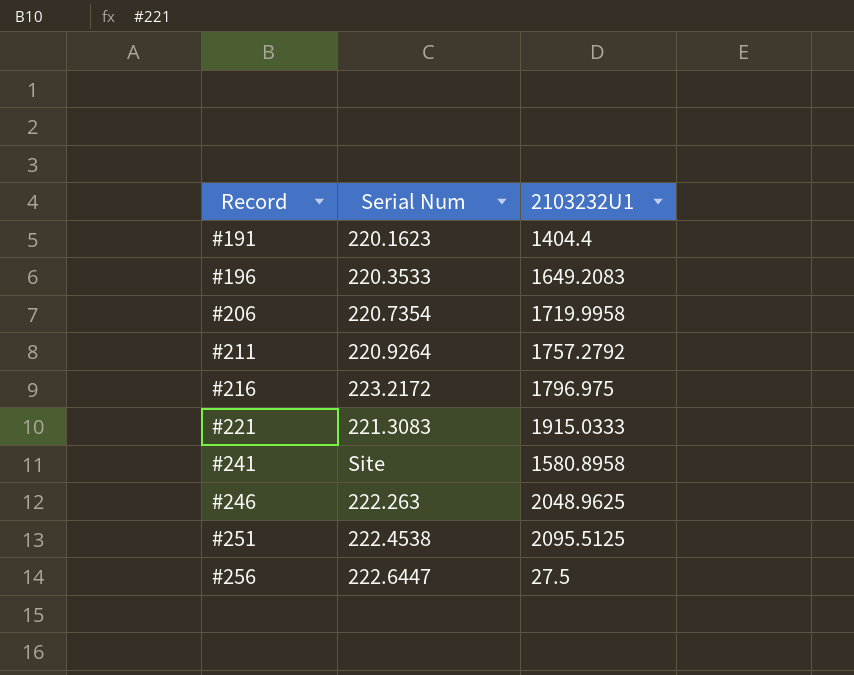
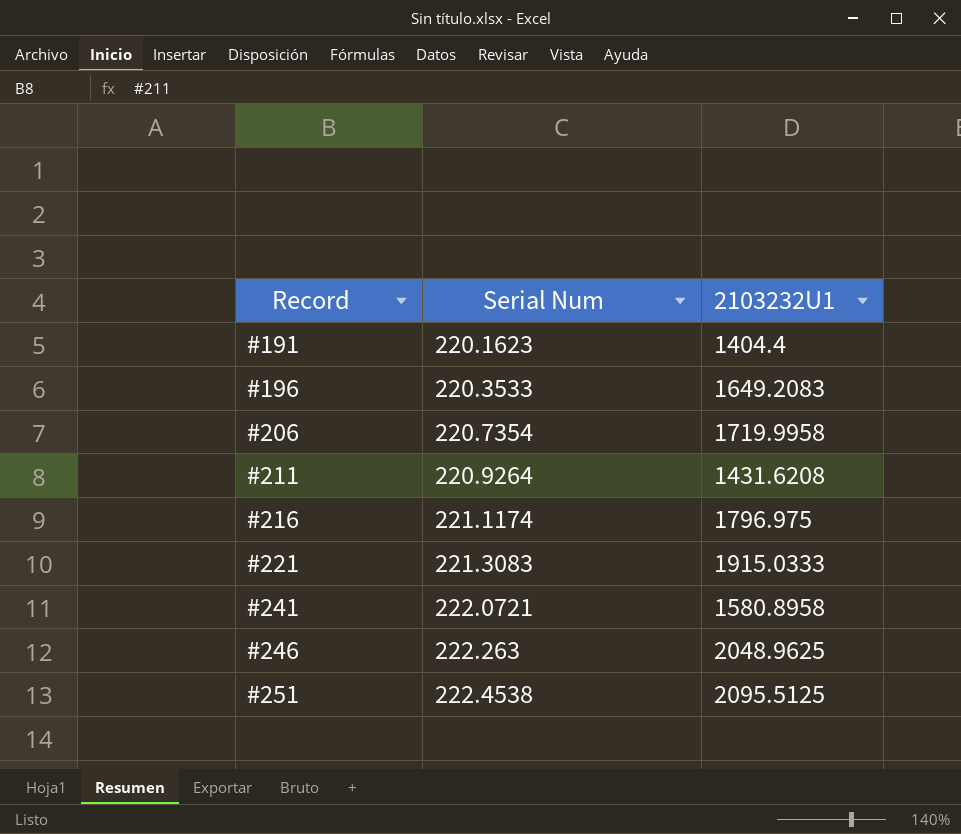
row #256: 222.6447 | 27.5 -> none
#211 | 2103232U1: 1757.2792 -> 1431.6208
#216 | Serial Num: 223.2172 -> 221.1174
#241 | Serial Num: Site -> 222.0721

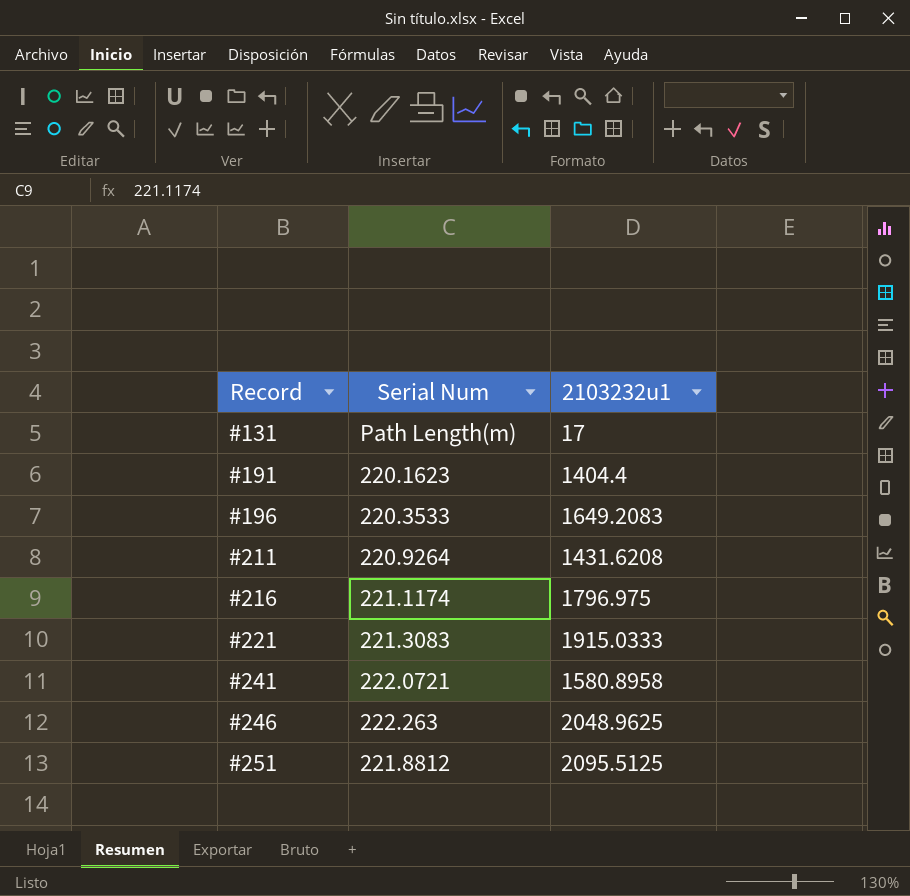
column name: 2103232U1 -> 2103232u1
row #206: 220.7354 | 1719.9958 -> none
row #131: none -> Path Length(m) | 17
#251 | Serial Num: 222.4538 -> 221.8812

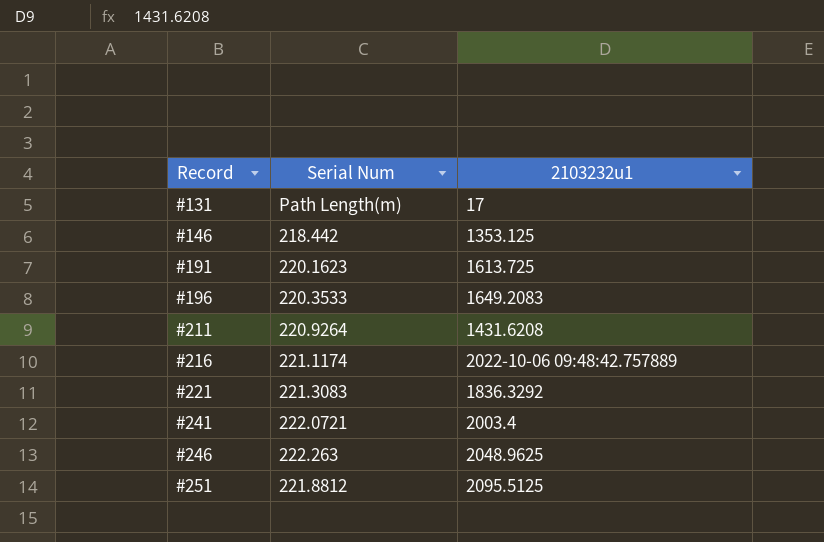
row #146: none -> 218.442 | 1353.125
#191 | 2103232u1: 1404.4 -> 1613.725
#216 | 2103232u1: 1796.975 -> 2022-10-06 09:48:42.757889
#221 | 2103232u1: 1915.0333 -> 1836.3292
#241 | 2103232u1: 1580.8958 -> 2003.4

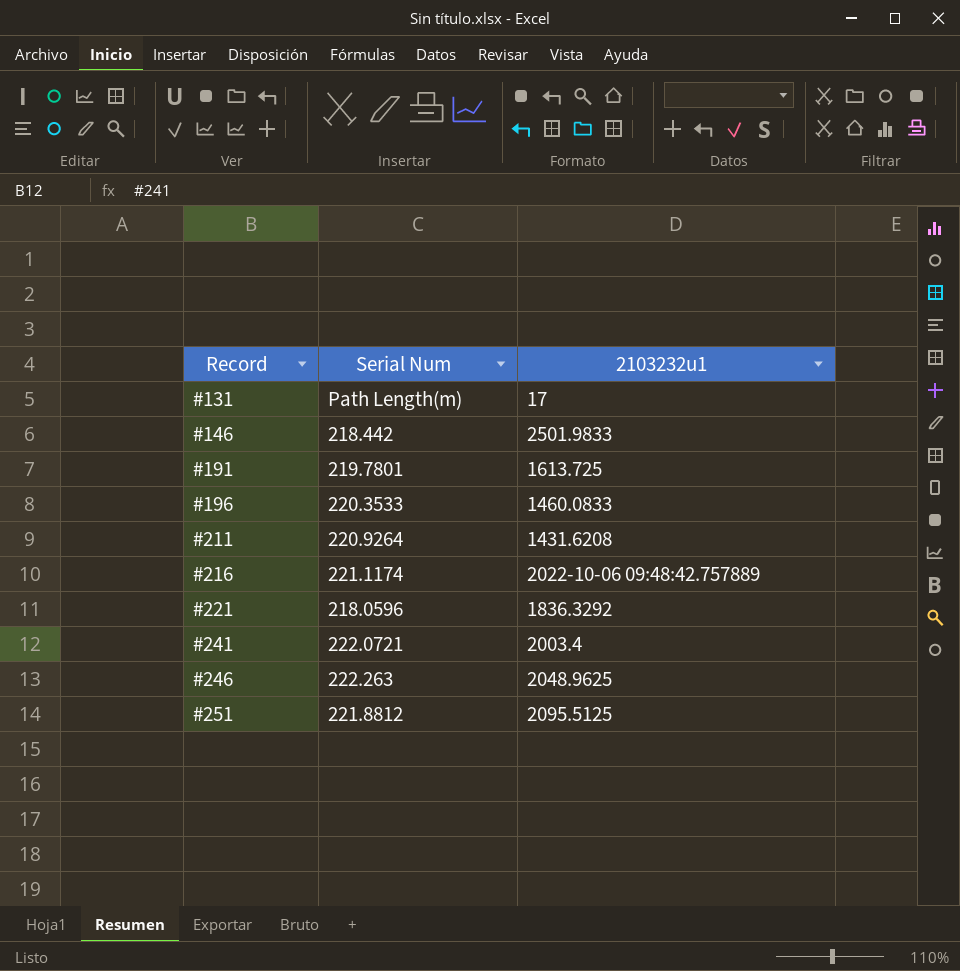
#146 | 2103232u1: 1353.125 -> 2501.9833
#191 | Serial Num: 220.1623 -> 219.7801
#196 | 2103232u1: 1649.2083 -> 1460.0833
#221 | Serial Num: 221.3083 -> 218.0596

